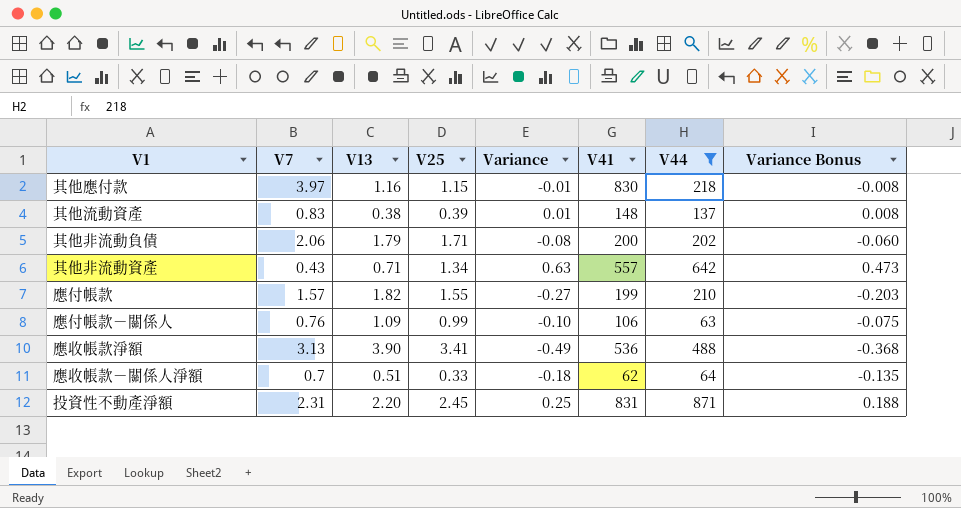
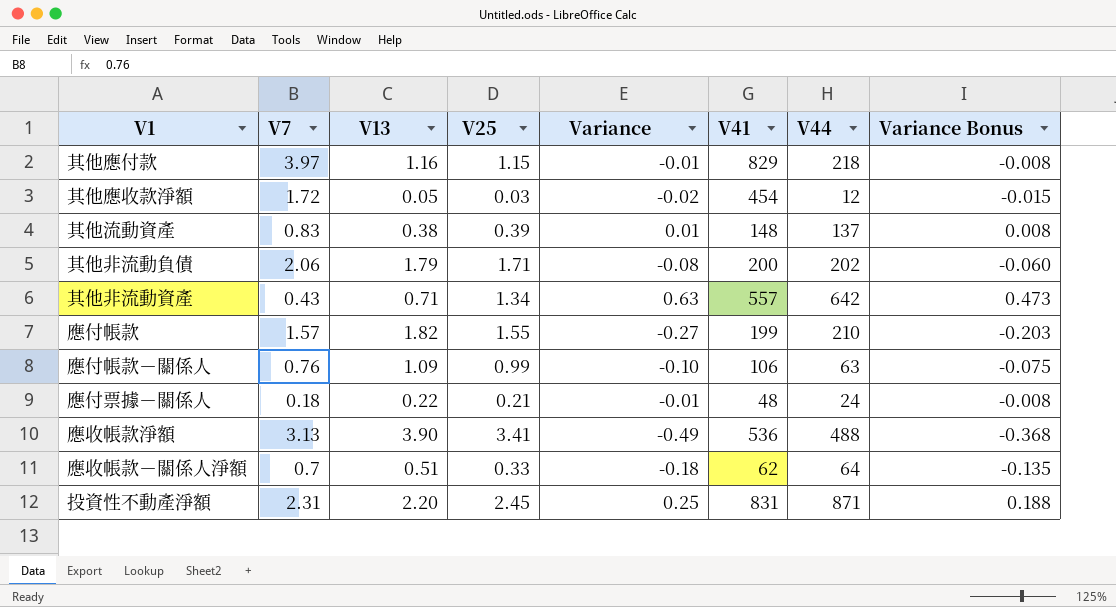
filter: V44 >= 63 -> none
其他應付款 | V41: 830 -> 829

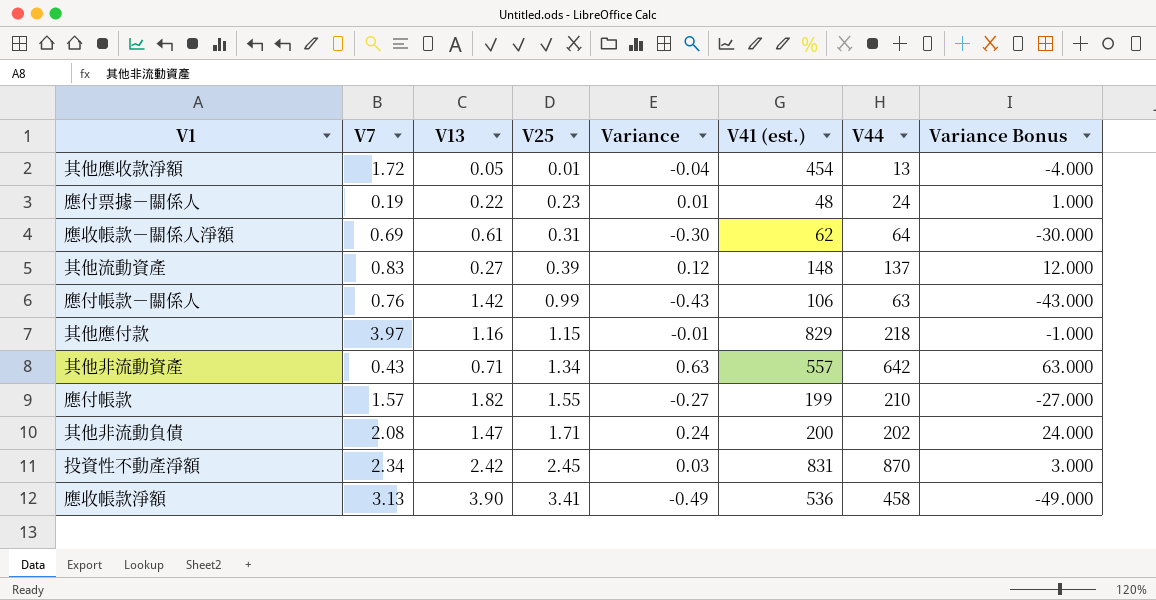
row order: none -> V25 ascending
column name: V41 -> V41 (est.)
column Variance Bonus | formula: [Variance] * 0.75 -> [Variance] * 100
其他應收款淨額 | V25: 0.03 -> 0.01
其他應收款淨額 | Variance: -0.02 -> -0.04
其他應收款淨額 | V44: 12 -> 13
應付票據－關係人 | V7: 0.18 -> 0.19
應付票據－關係人 | V25: 0.21 -> 0.23
應付票據－關係人 | Variance: -0.01 -> 0.01
應收帳款－關係人淨額 | V7: 0.7 -> 0.69
應收帳款－關係人淨額 | V13: 0.51 -> 0.61
應收帳款－關係人淨額 | V25: 0.33 -> 0.31
應收帳款－關係人淨額 | Variance: -0.18 -> -0.30
其他流動資產 | V13: 0.38 -> 0.27
其他流動資產 | Variance: 0.01 -> 0.12
應付帳款－關係人 | V13: 1.09 -> 1.42
應付帳款－關係人 | Variance: -0.10 -> -0.43
其他非流動負債 | V7: 2.06 -> 2.08
其他非流動負債 | V13: 1.79 -> 1.47
其他非流動負債 | Variance: -0.08 -> 0.24
投資性不動產淨額 | V7: 2.31 -> 2.34
投資性不動產淨額 | V13: 2.20 -> 2.42
投資性不動產淨額 | Variance: 0.25 -> 0.03
投資性不動產淨額 | V44: 871 -> 870
應收帳款淨額 | V44: 488 -> 458

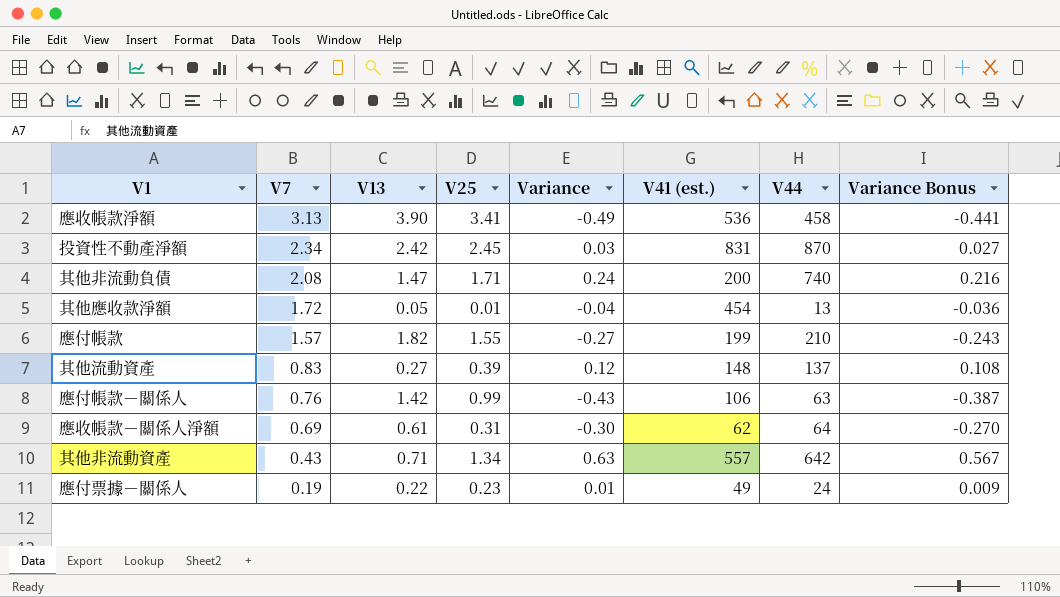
row order: V25 ascending -> V7 descending
column Variance Bonus | formula: [Variance] * 100 -> [Variance] * 0.9
row 其他應付款: 3.97 | 1.16 | 1.15 | -0.01 | 829 | 218 | -1.000 -> none
其他非流動負債 | V44: 202 -> 740
應付票據－關係人 | V41 (est.): 48 -> 49

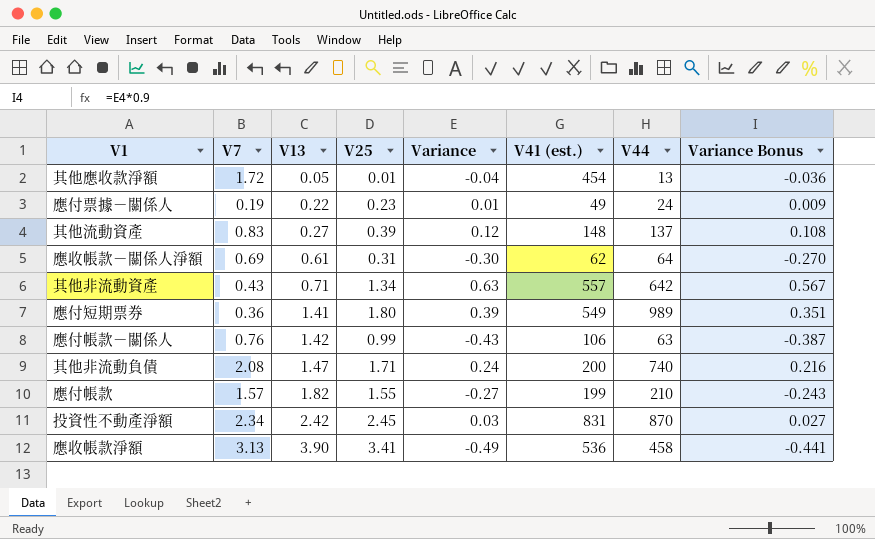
row order: V7 descending -> V13 ascending
row 應付短期票券: none -> 0.36 | 1.41 | 1.80 | 0.39 | 549 | 989 | 0.351

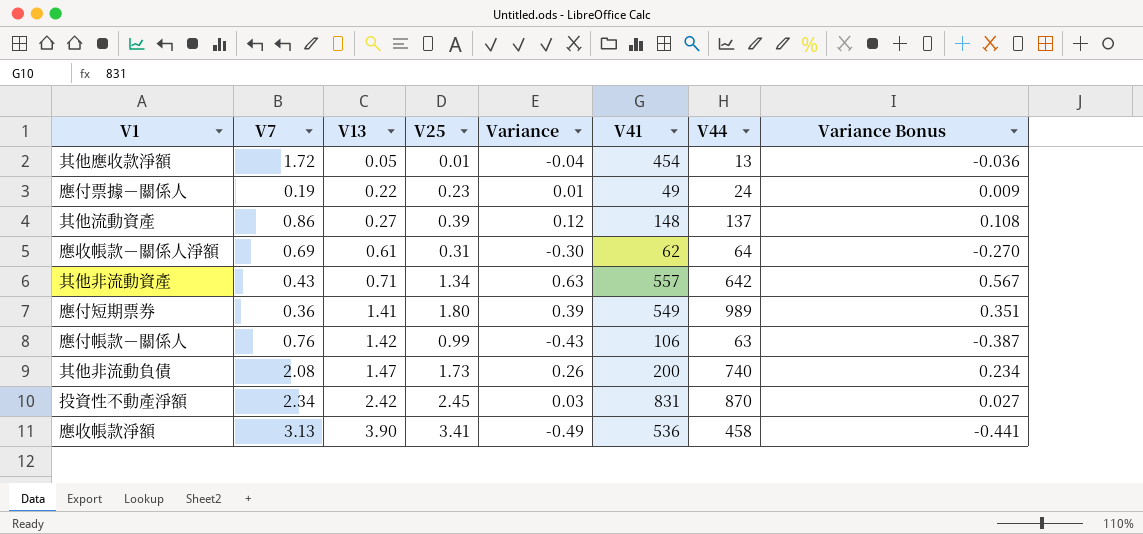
column name: V41 (est.) -> V41
row 應付帳款: 1.57 | 1.82 | 1.55 | -0.27 | 199 | 210 | -0.243 -> none
其他流動資產 | V7: 0.83 -> 0.86
其他非流動負債 | V25: 1.71 -> 1.73
其他非流動負債 | Variance: 0.24 -> 0.26
其他非流動負債 | Variance Bonus: 0.216 -> 0.234

